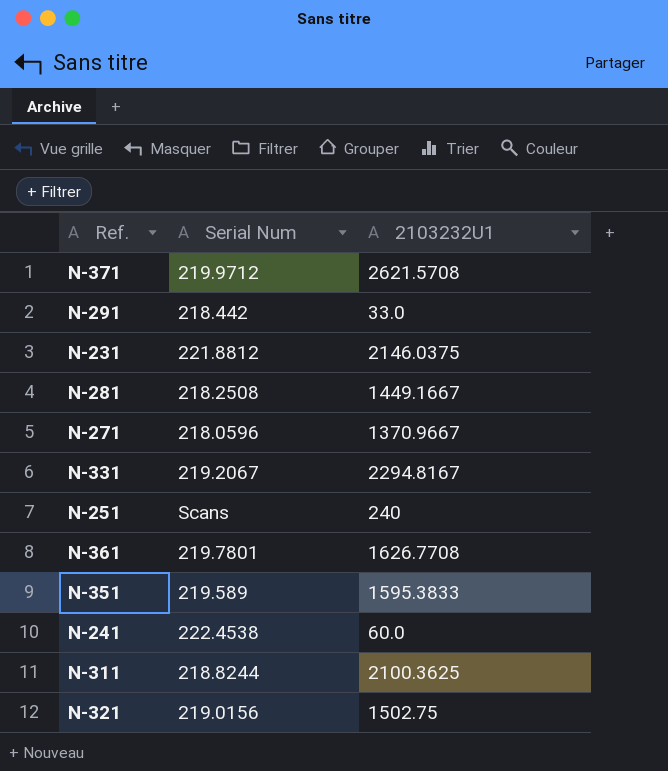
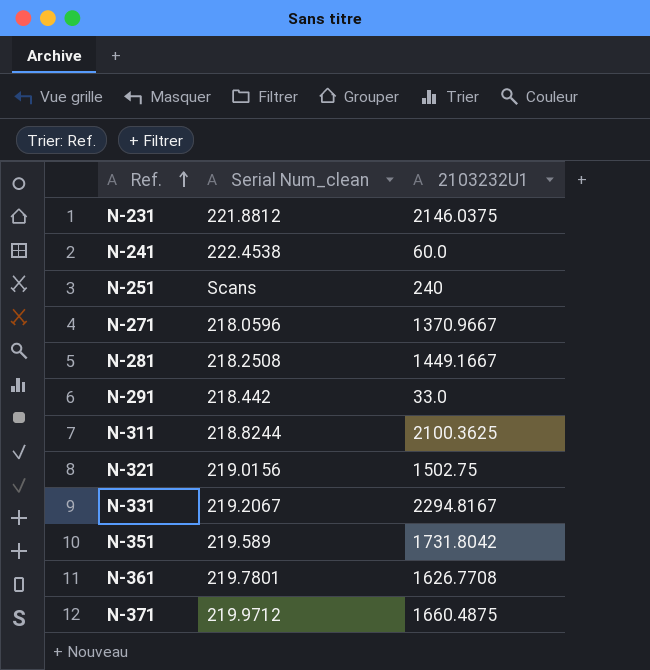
row order: none -> Ref. ascending
column name: Serial Num -> Serial Num_clean
N-351 | 2103232U1: 1595.3833 -> 1731.8042
N-371 | 2103232U1: 2621.5708 -> 1660.4875

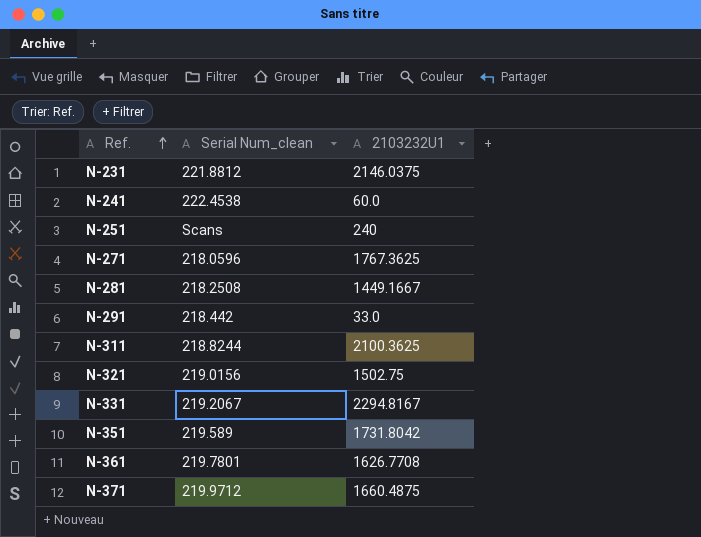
N-271 | 2103232U1: 1370.9667 -> 1767.3625

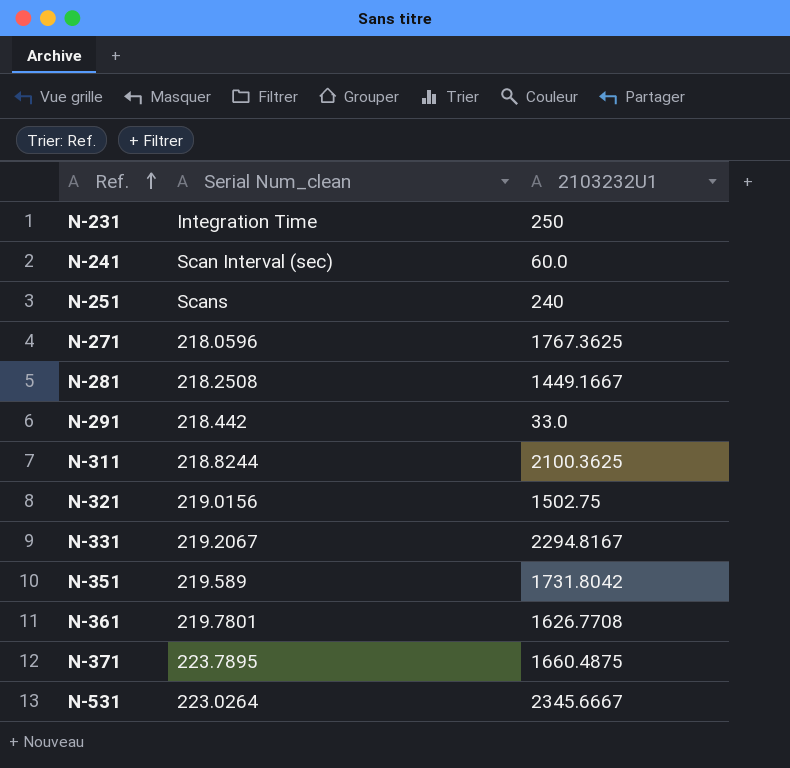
N-231 | Serial Num_clean: 221.8812 -> Integration Time
N-231 | 2103232U1: 2146.0375 -> 250
N-241 | Serial Num_clean: 222.4538 -> Scan Interval (sec)
N-371 | Serial Num_clean: 219.9712 -> 223.7895
row N-531: none -> 223.0264 | 2345.6667

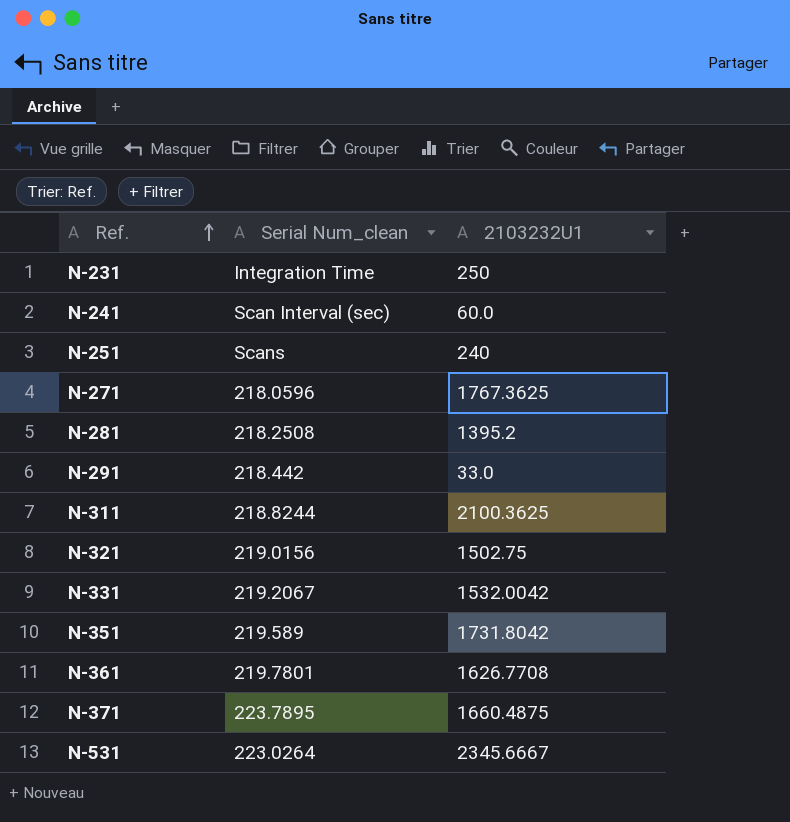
N-281 | 2103232U1: 1449.1667 -> 1395.2
N-331 | 2103232U1: 2294.8167 -> 1532.0042

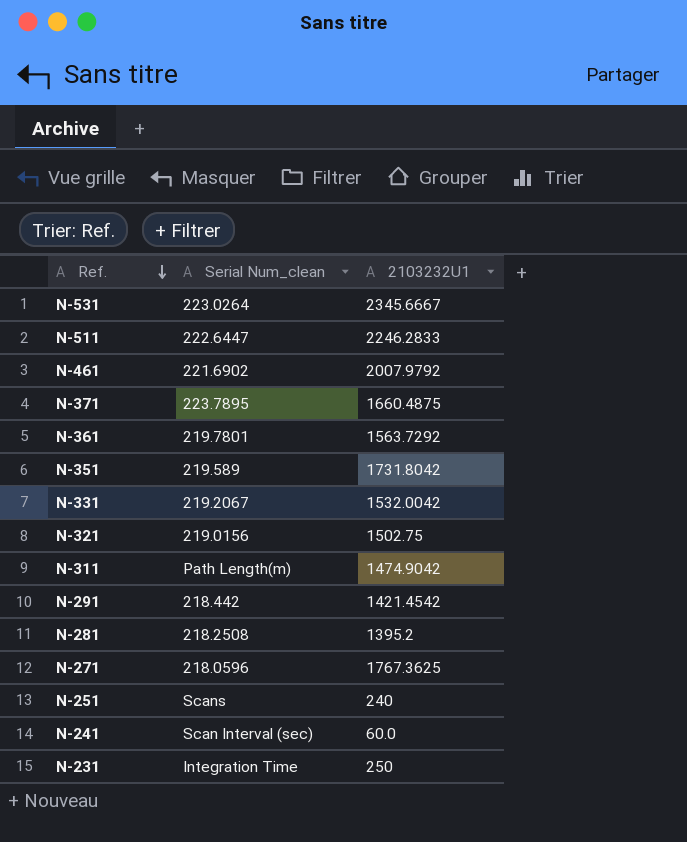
row order: Ref. ascending -> Ref. descending
row N-511: none -> 222.6447 | 2246.2833
row N-461: none -> 221.6902 | 2007.9792
N-361 | 2103232U1: 1626.7708 -> 1563.7292
N-311 | Serial Num_clean: 218.8244 -> Path Length(m)
N-311 | 2103232U1: 2100.3625 -> 1474.9042
N-291 | 2103232U1: 33.0 -> 1421.4542

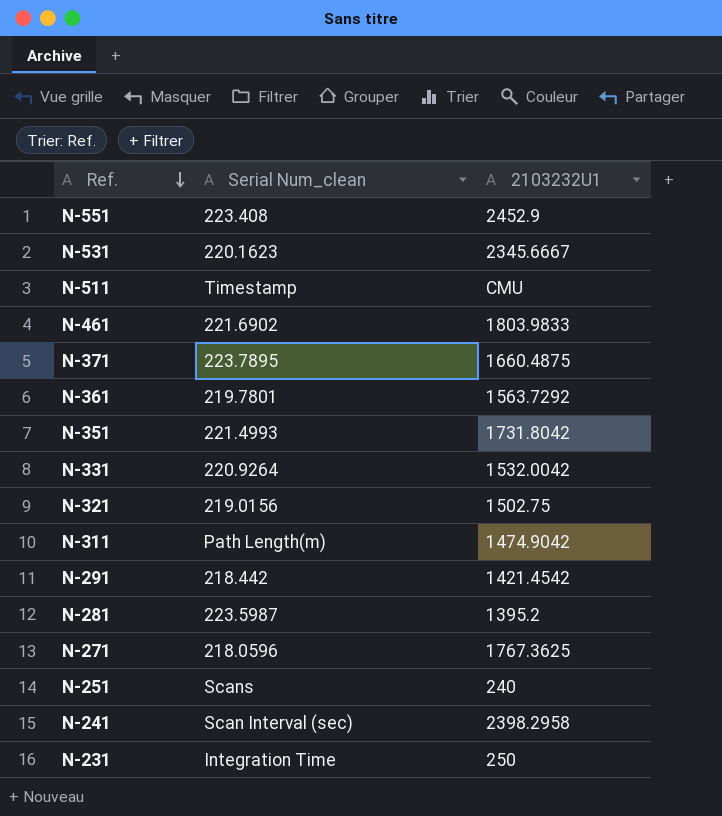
row N-551: none -> 223.408 | 2452.9
N-531 | Serial Num_clean: 223.0264 -> 220.1623
N-511 | Serial Num_clean: 222.6447 -> Timestamp
N-511 | 2103232U1: 2246.2833 -> CMU
N-461 | 2103232U1: 2007.9792 -> 1803.9833
N-351 | Serial Num_clean: 219.589 -> 221.4993
N-331 | Serial Num_clean: 219.2067 -> 220.9264
N-281 | Serial Num_clean: 218.2508 -> 223.5987
N-241 | 2103232U1: 60.0 -> 2398.2958

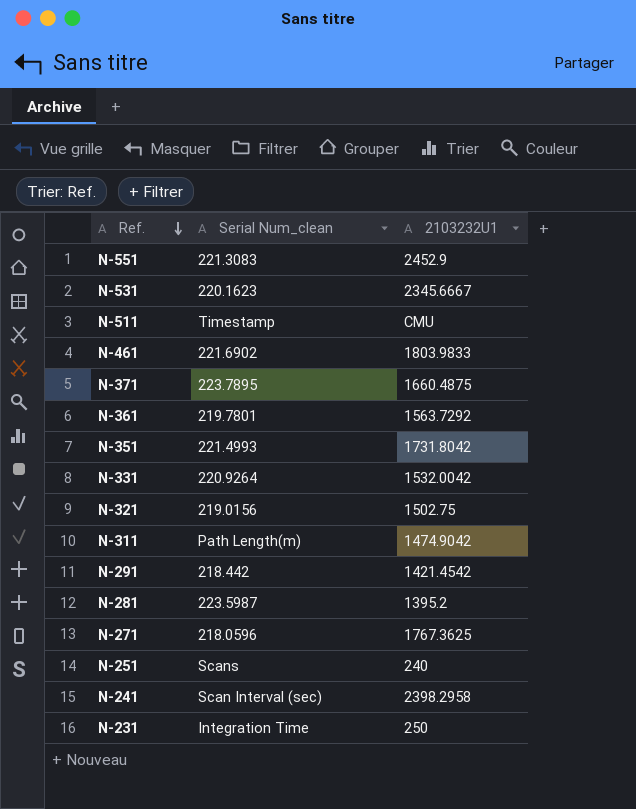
N-551 | Serial Num_clean: 223.408 -> 221.3083

